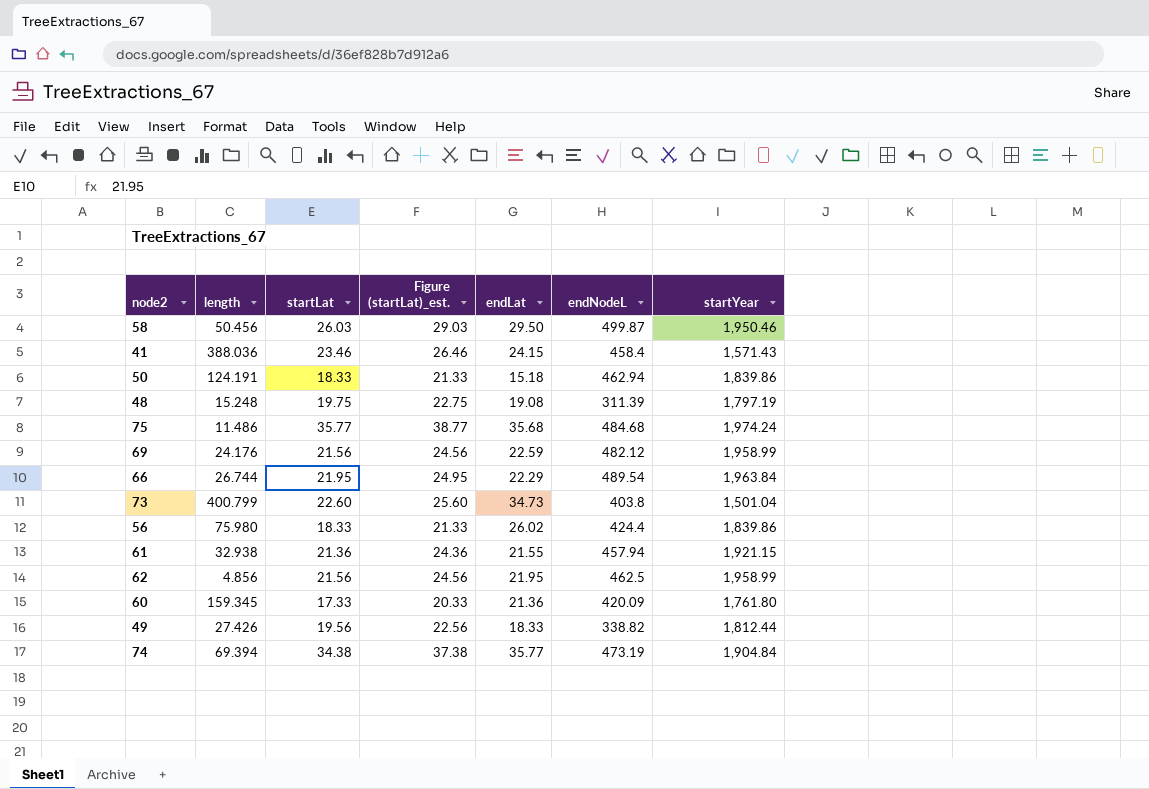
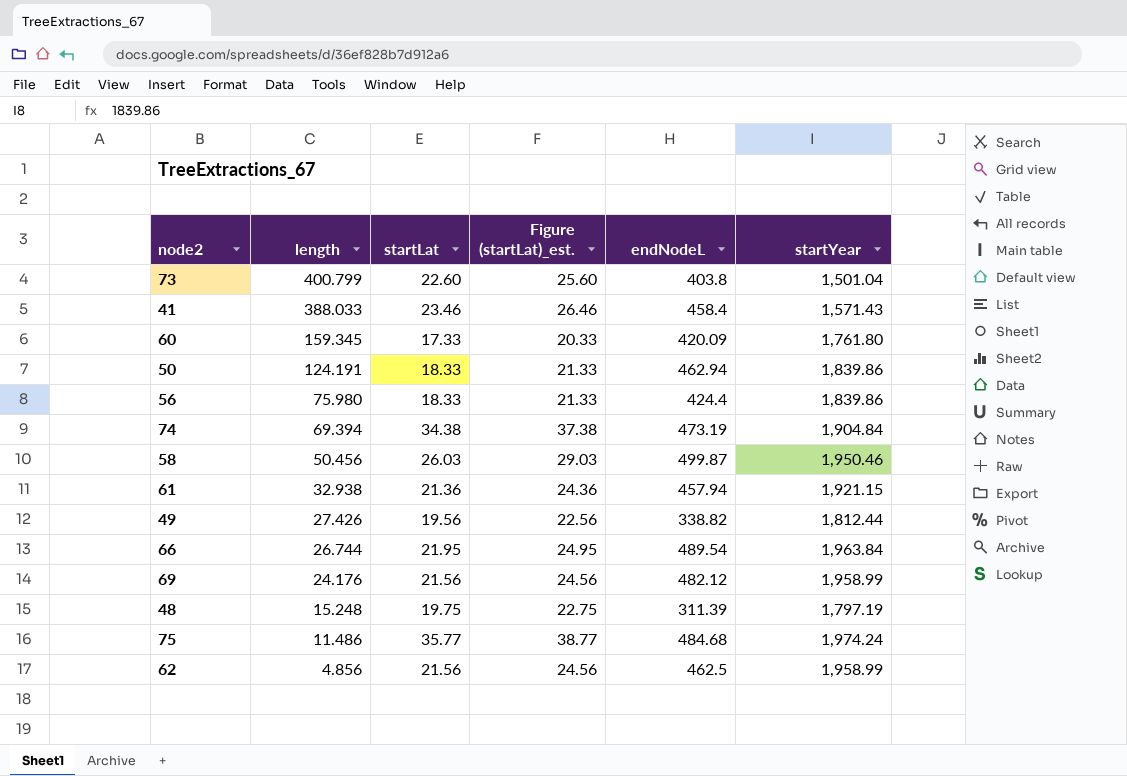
row order: none -> length descending
column endLat | position: 5 -> none
41 | length: 388.036 -> 388.033

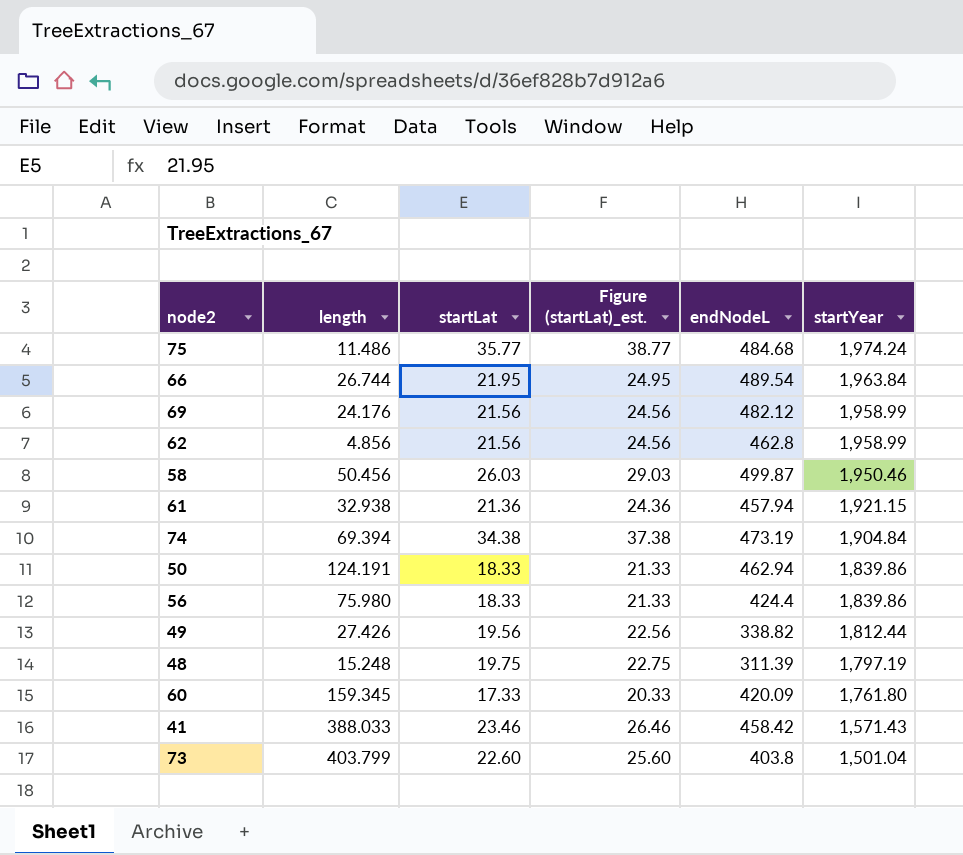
row order: length descending -> startYear descending
62 | endNodeL: 462.5 -> 462.8
41 | endNodeL: 458.4 -> 458.42
73 | length: 400.799 -> 403.799

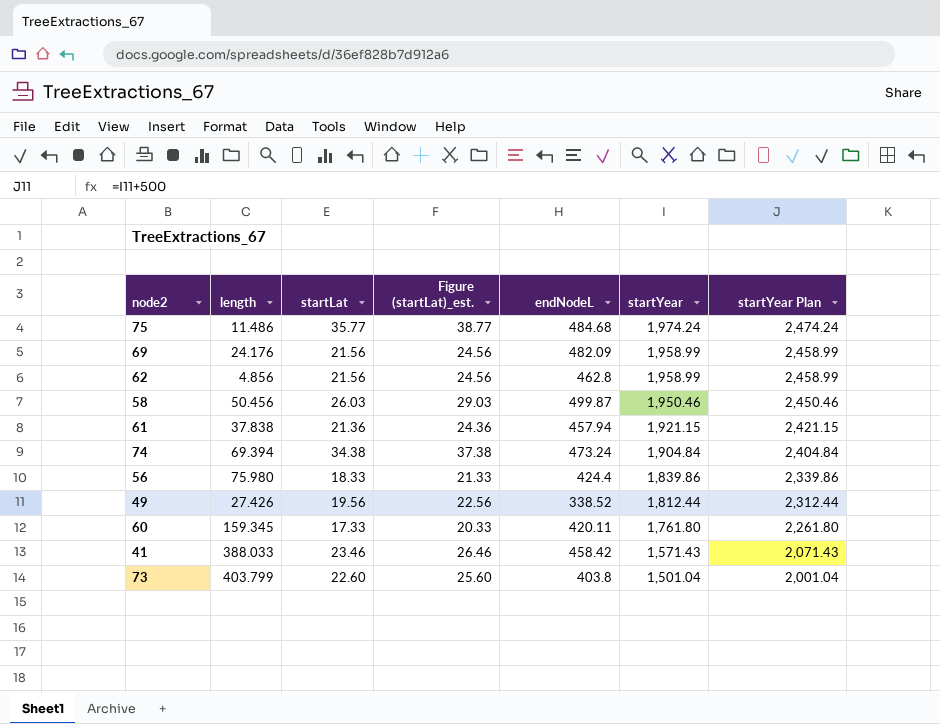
column startYear Plan | formula: none -> [startYear] + 500
row 66: 26.744 | 21.95 | 24.95 | 489.54 | 1,963.84 -> none
row 50: 124.191 | 18.33 | 21.33 | 462.94 | 1,839.86 -> none
row 48: 15.248 | 19.75 | 22.75 | 311.39 | 1,797.19 -> none
69 | endNodeL: 482.12 -> 482.09
61 | length: 32.938 -> 37.838
74 | endNodeL: 473.19 -> 473.24
49 | endNodeL: 338.82 -> 338.52
60 | endNodeL: 420.09 -> 420.11

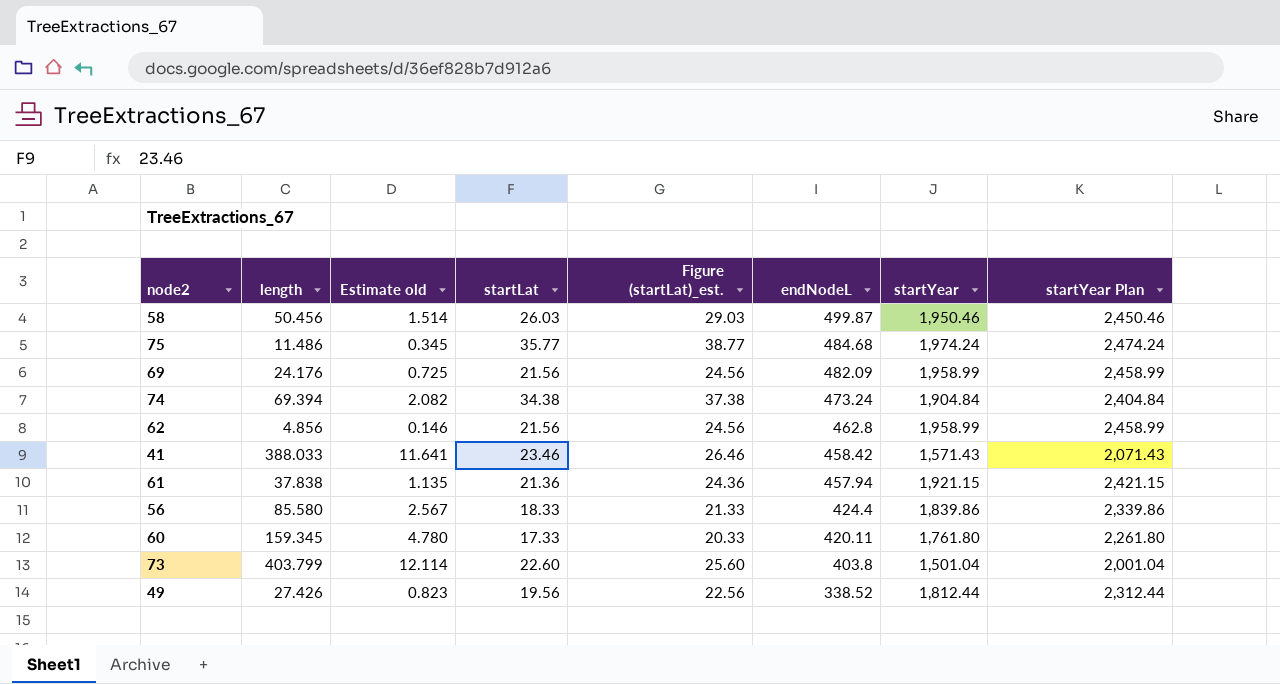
row order: startYear descending -> endNodeL descending
column Estimate old | formula: none -> [length] * 0.03
56 | length: 75.980 -> 85.580

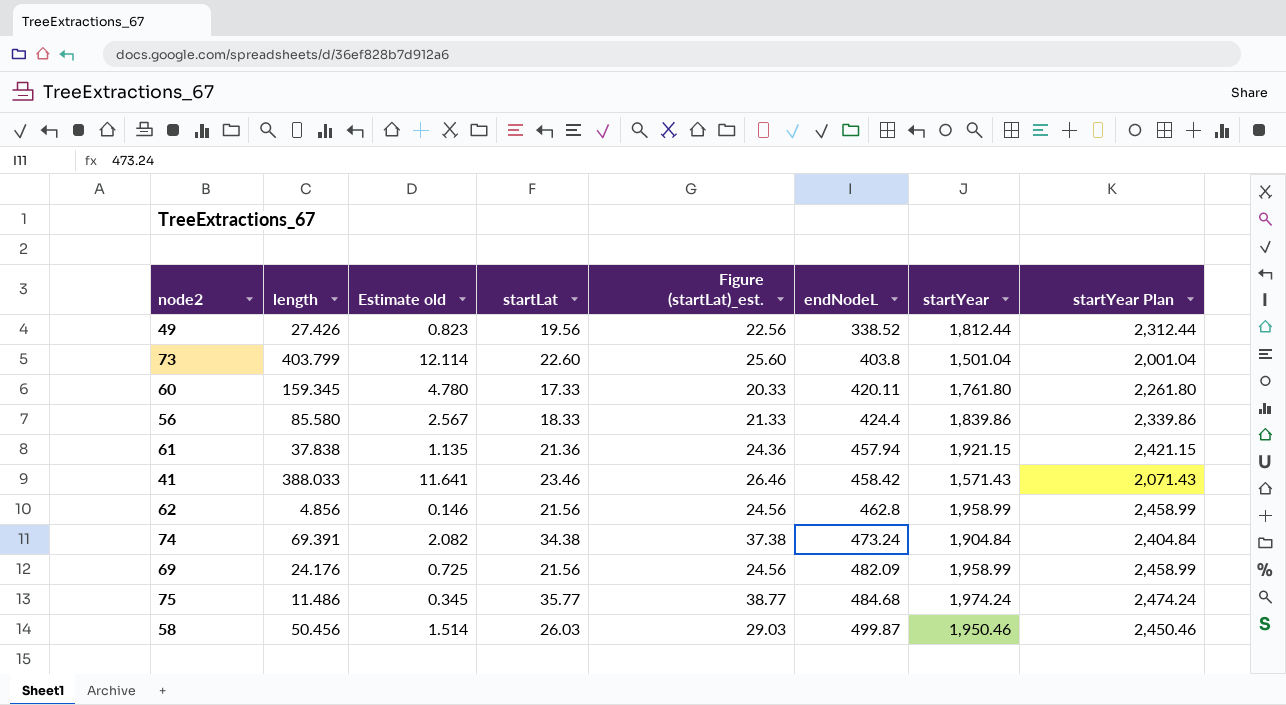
row order: endNodeL descending -> endNodeL ascending
74 | length: 69.394 -> 69.391

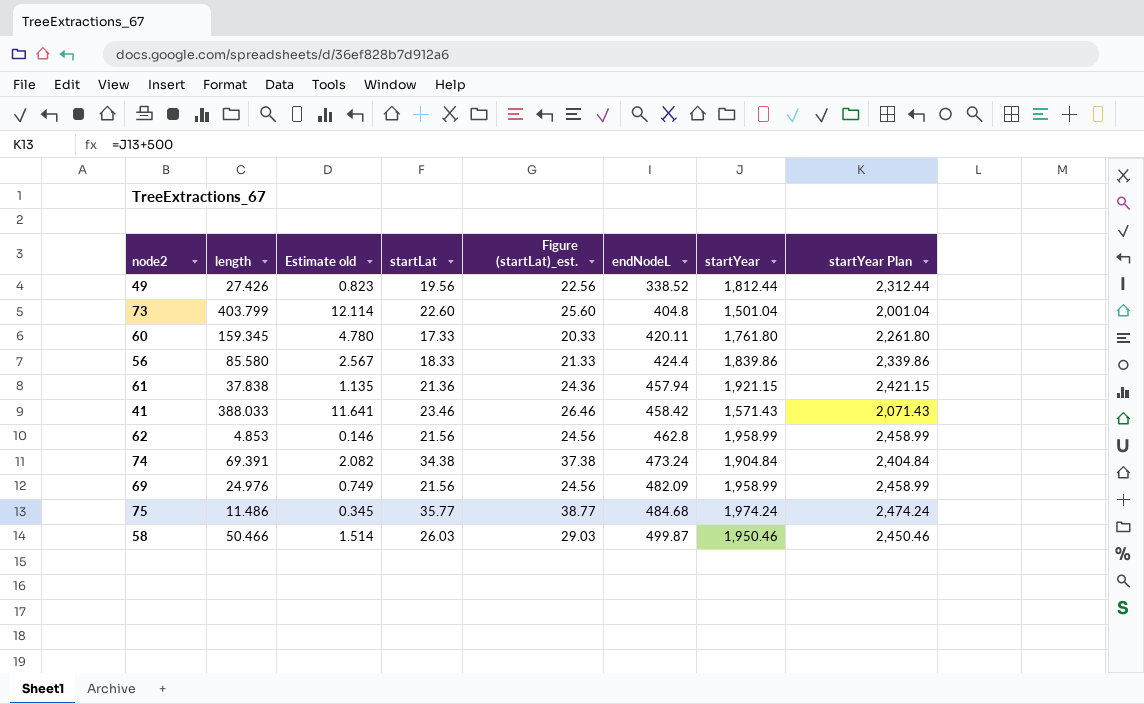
73 | endNodeL: 403.8 -> 404.8
62 | length: 4.856 -> 4.853
69 | length: 24.176 -> 24.976
69 | Estimate old: 0.725 -> 0.749
58 | length: 50.456 -> 50.466

